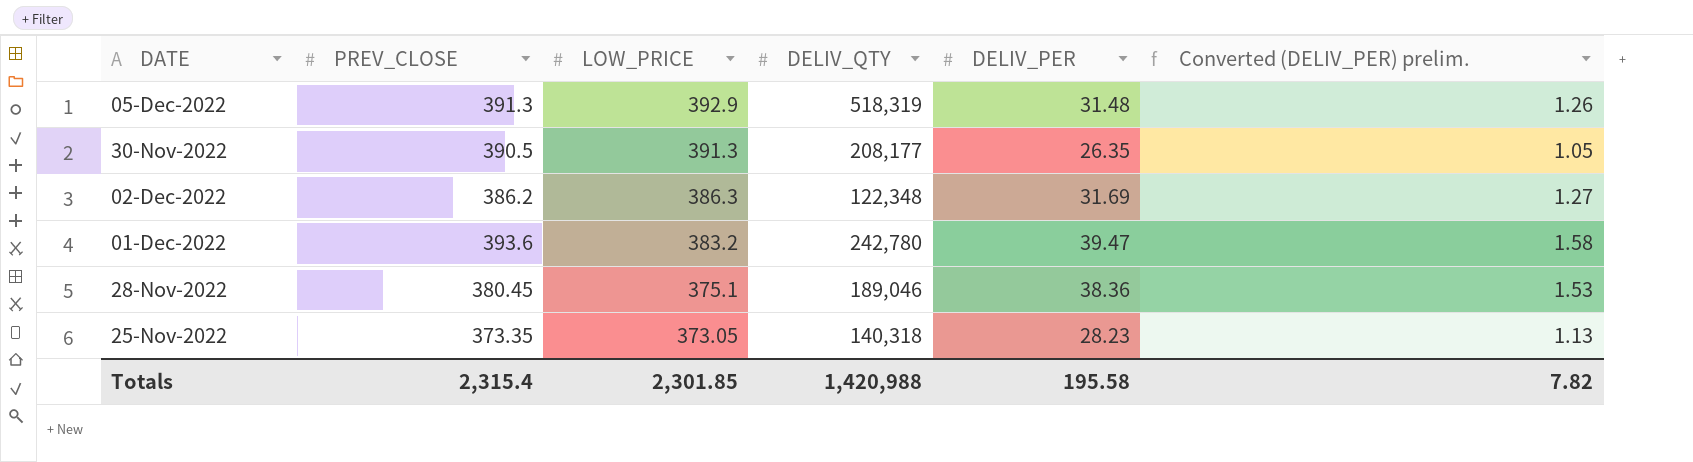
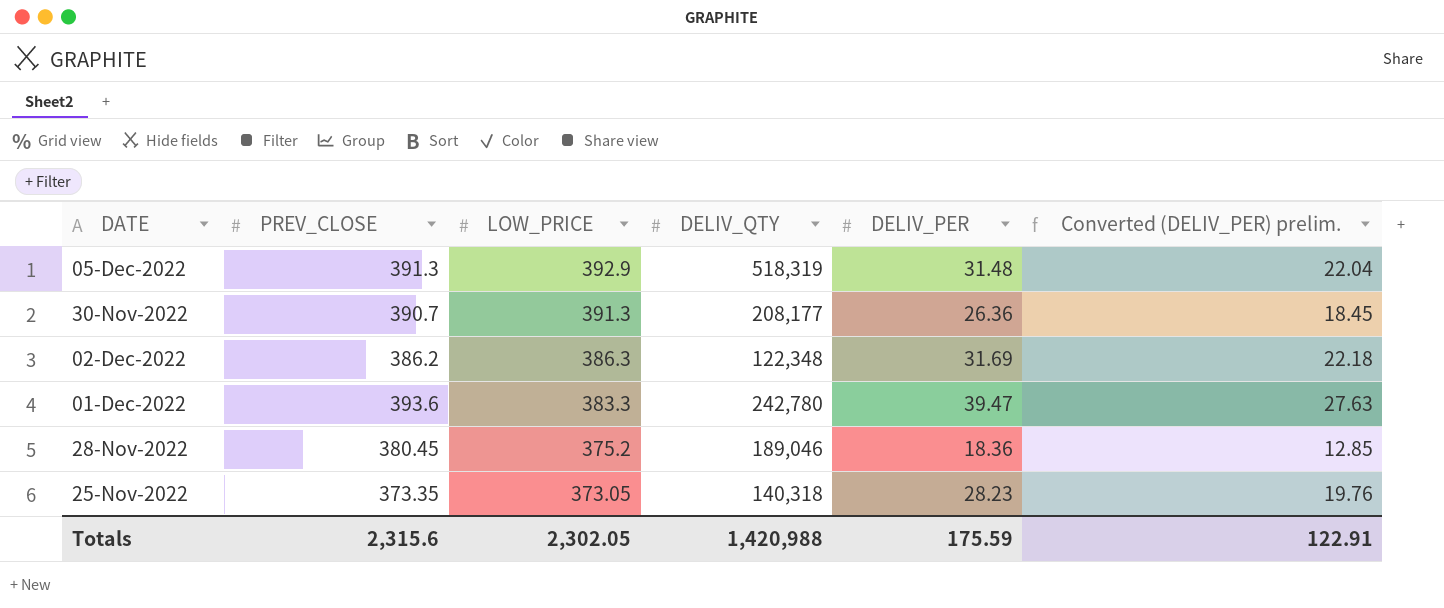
column Converted (DELIV_PER) prelim. | formula: [DELIV_PER] * 0.04 -> [DELIV_PER] * 0.7
30-Nov-2022 | PREV_CLOSE: 390.5 -> 390.7
30-Nov-2022 | DELIV_PER: 26.35 -> 26.36
01-Dec-2022 | LOW_PRICE: 383.2 -> 383.3
28-Nov-2022 | LOW_PRICE: 375.1 -> 375.2
28-Nov-2022 | DELIV_PER: 38.36 -> 18.36
Totals | PREV_CLOSE: 2,315.4 -> 2,315.6
Totals | LOW_PRICE: 2,301.85 -> 2,302.05
Totals | DELIV_PER: 195.58 -> 175.59
Totals | Converted (DELIV_PER) prelim.: 7.82 -> 122.91

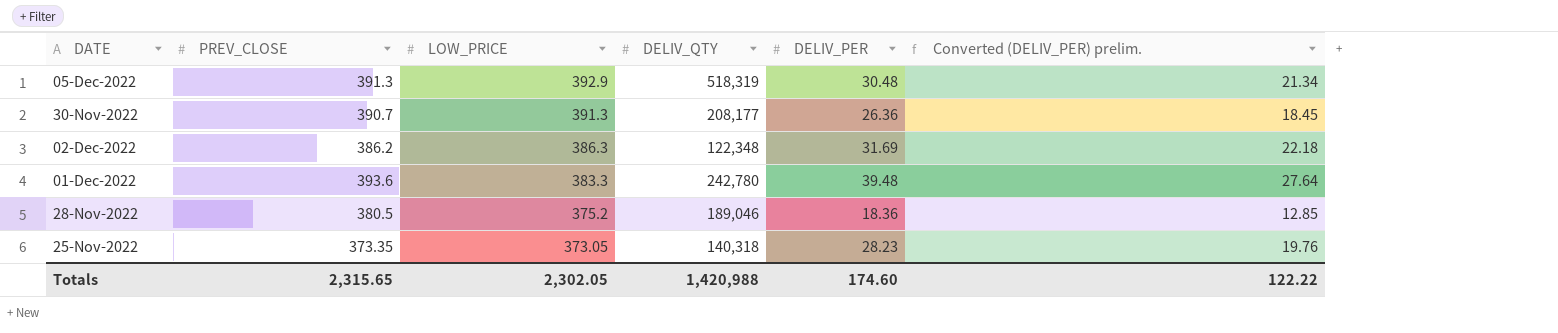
05-Dec-2022 | DELIV_PER: 31.48 -> 30.48
05-Dec-2022 | Converted (DELIV_PER) prelim.: 22.04 -> 21.34
01-Dec-2022 | DELIV_PER: 39.47 -> 39.48
01-Dec-2022 | Converted (DELIV_PER) prelim.: 27.63 -> 27.64
28-Nov-2022 | PREV_CLOSE: 380.45 -> 380.5
Totals | PREV_CLOSE: 2,315.6 -> 2,315.65
Totals | DELIV_PER: 175.59 -> 174.60
Totals | Converted (DELIV_PER) prelim.: 122.91 -> 122.22

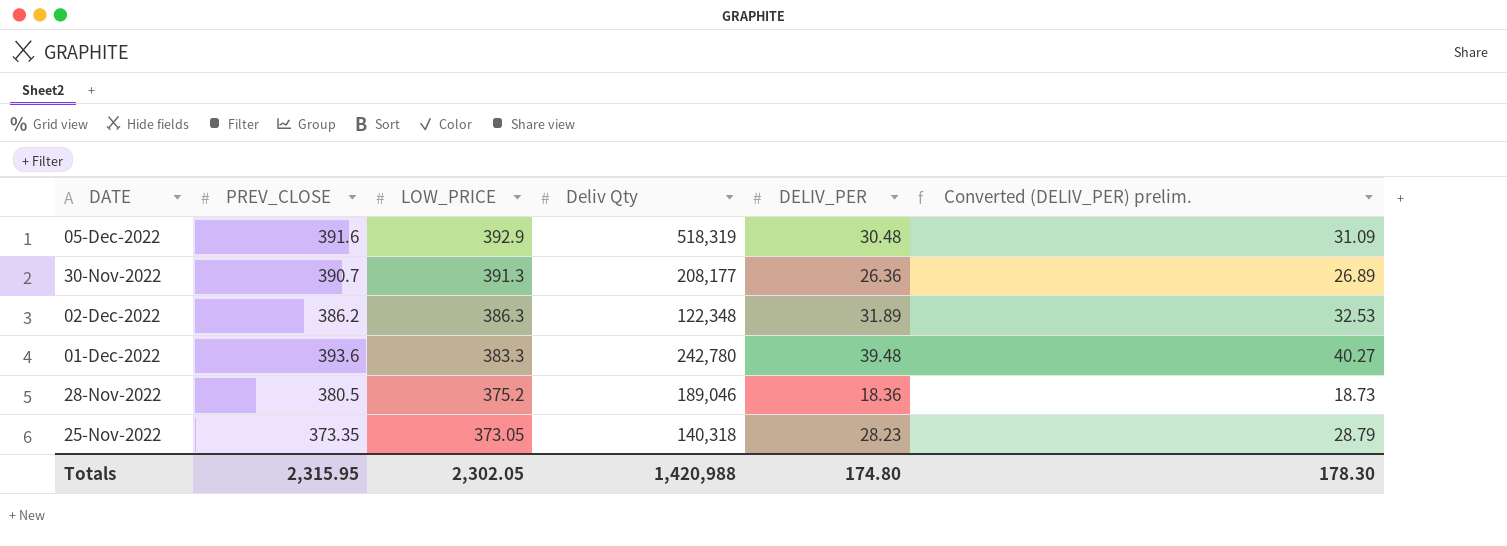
column name: DELIV_QTY -> Deliv Qty
column Converted (DELIV_PER) prelim. | formula: [DELIV_PER] * 0.7 -> [DELIV_PER] * 1.02
05-Dec-2022 | PREV_CLOSE: 391.3 -> 391.6
02-Dec-2022 | DELIV_PER: 31.69 -> 31.89
Totals | PREV_CLOSE: 2,315.65 -> 2,315.95
Totals | DELIV_PER: 174.60 -> 174.80
Totals | Converted (DELIV_PER) prelim.: 122.22 -> 178.30

